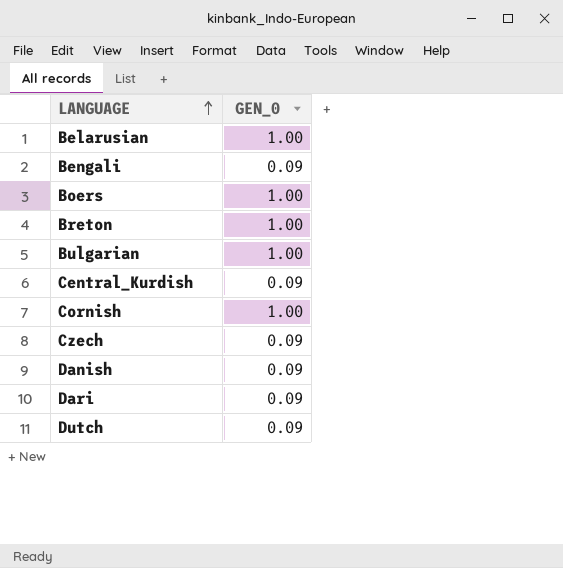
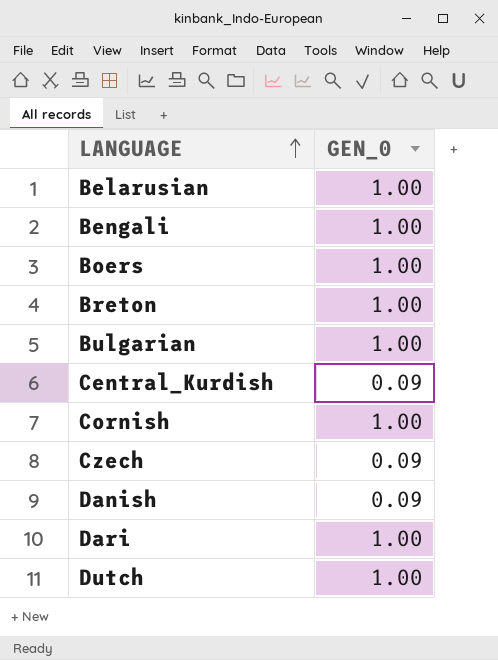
Bengali | GEN_0: 0.09 -> 1.00
Dari | GEN_0: 0.09 -> 1.00
Dutch | GEN_0: 0.09 -> 1.00

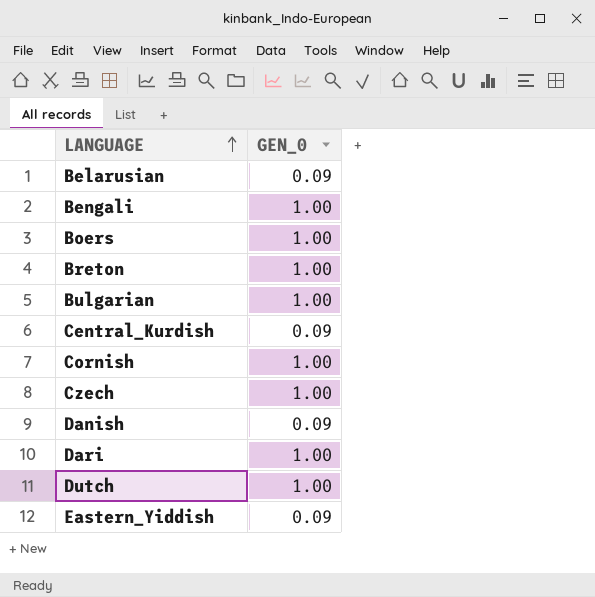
Belarusian | GEN_0: 1.00 -> 0.09
Czech | GEN_0: 0.09 -> 1.00
row Eastern_Yiddish: none -> 0.09

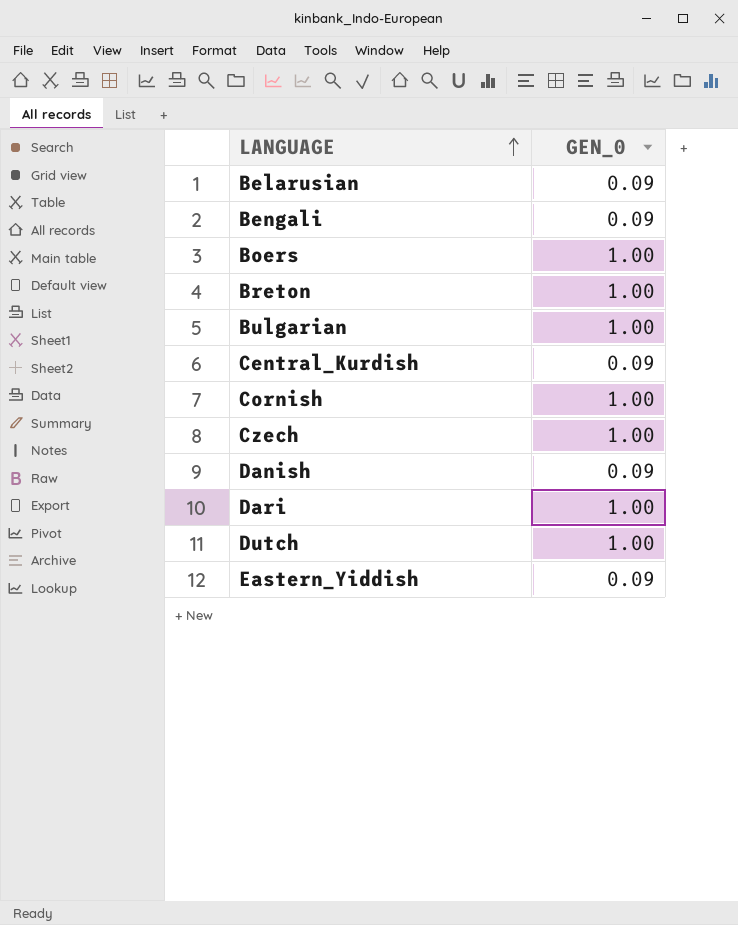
Bengali | GEN_0: 1.00 -> 0.09

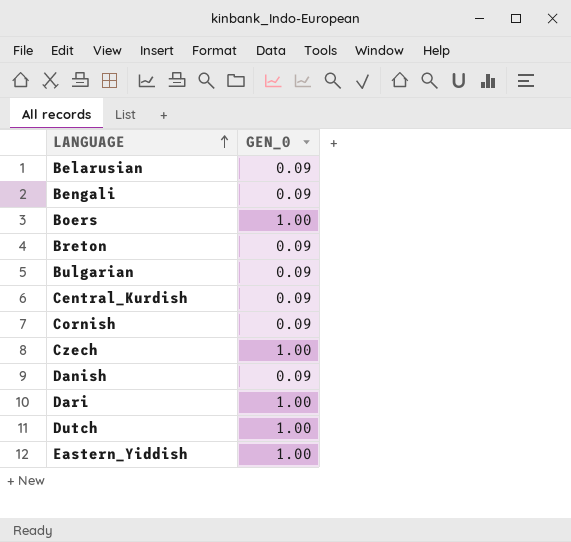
Breton | GEN_0: 1.00 -> 0.09
Bulgarian | GEN_0: 1.00 -> 0.09
Cornish | GEN_0: 1.00 -> 0.09
Eastern_Yiddish | GEN_0: 0.09 -> 1.00

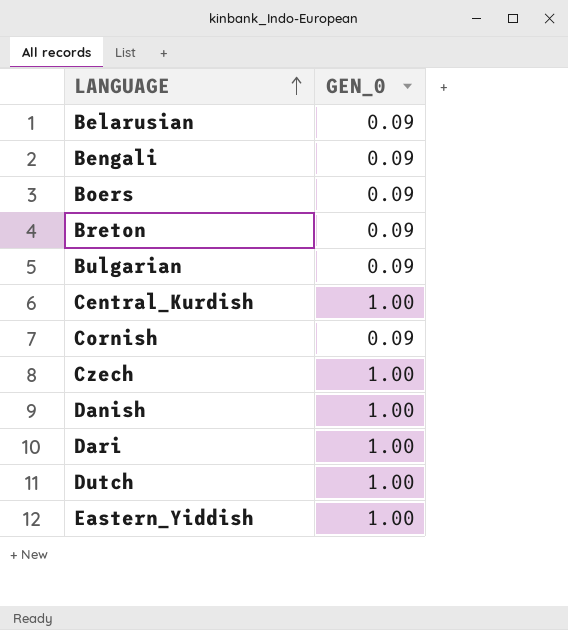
Boers | GEN_0: 1.00 -> 0.09
Central_Kurdish | GEN_0: 0.09 -> 1.00
Danish | GEN_0: 0.09 -> 1.00

